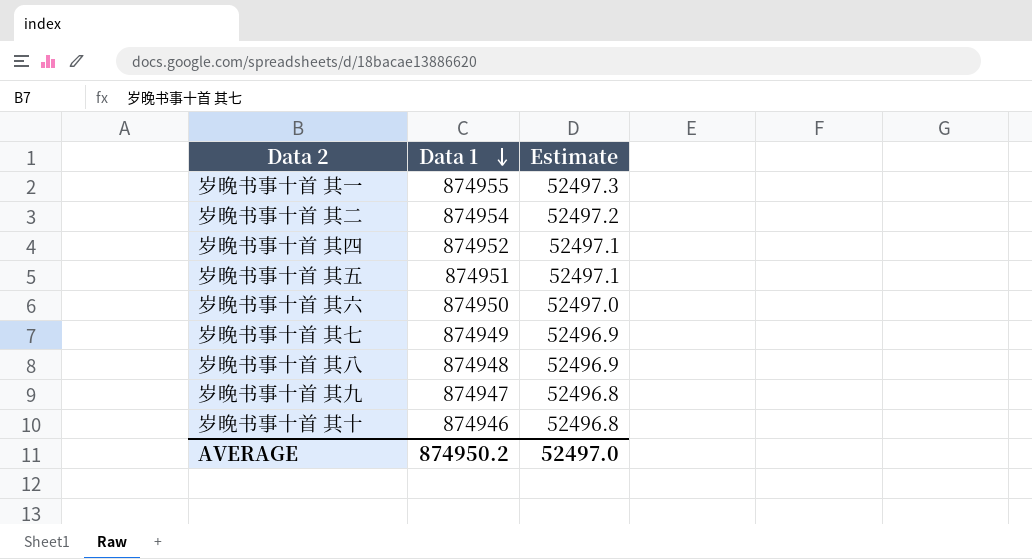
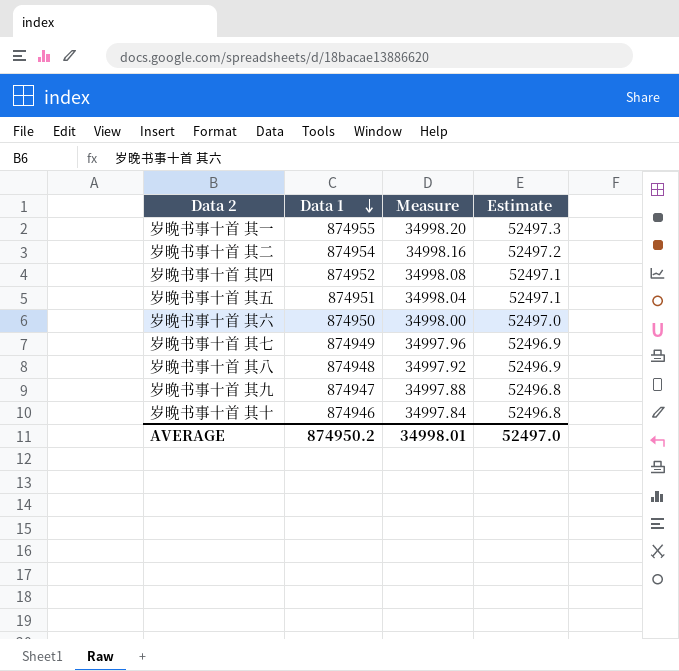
column Measure | formula: none -> [Data 1] * 0.04

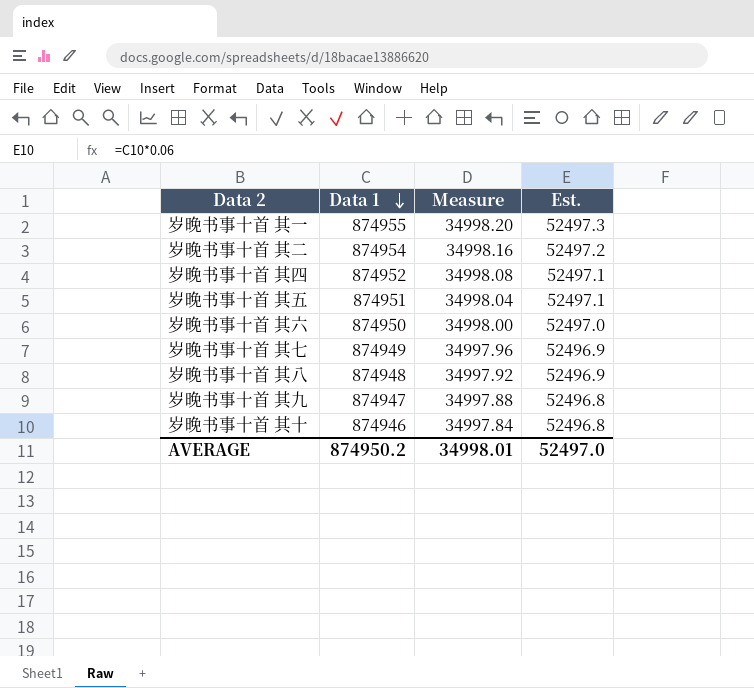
column name: Estimate -> Est.

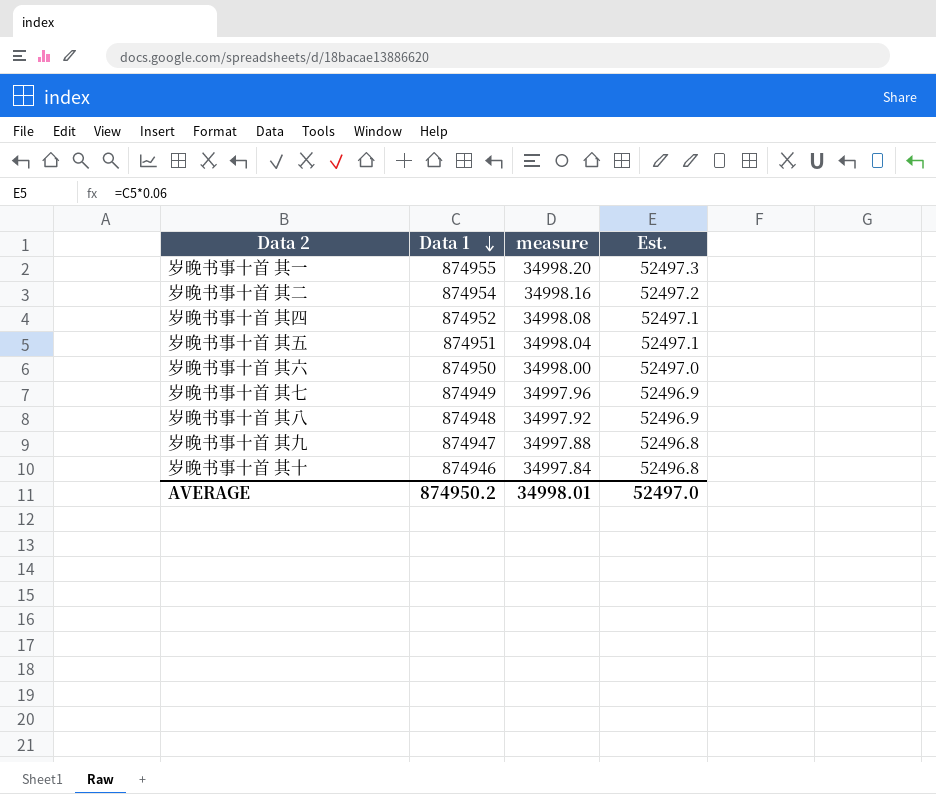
column name: Measure -> measure

